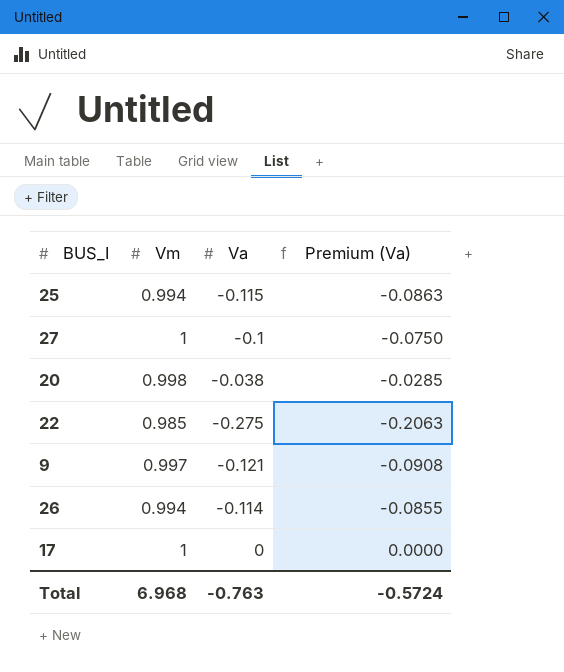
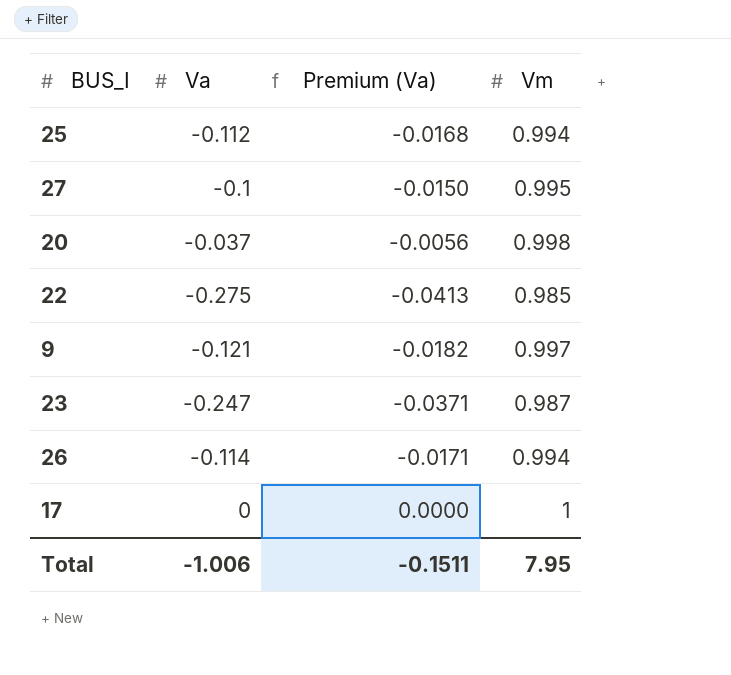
column Premium (Va) | formula: [Va] * 0.75 -> [Va] * 0.15
column Vm | position: 2 -> 4
25 | Va: -0.115 -> -0.112
27 | Vm: 1 -> 0.995
20 | Va: -0.038 -> -0.037
row 23: none -> -0.247 | -0.0371 | 0.987
Total | Va: -0.763 -> -1.006
Total | Premium (Va): -0.5724 -> -0.1511
Total | Vm: 6.968 -> 7.95

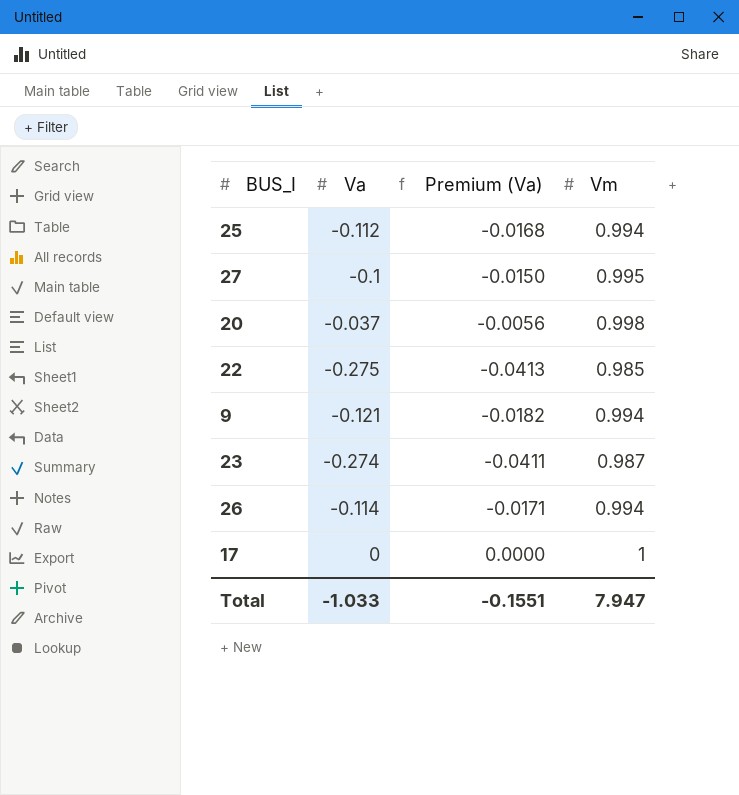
9 | Vm: 0.997 -> 0.994
23 | Va: -0.247 -> -0.274
23 | Premium (Va): -0.0371 -> -0.0411
Total | Va: -1.006 -> -1.033
Total | Premium (Va): -0.1511 -> -0.1551
Total | Vm: 7.95 -> 7.947

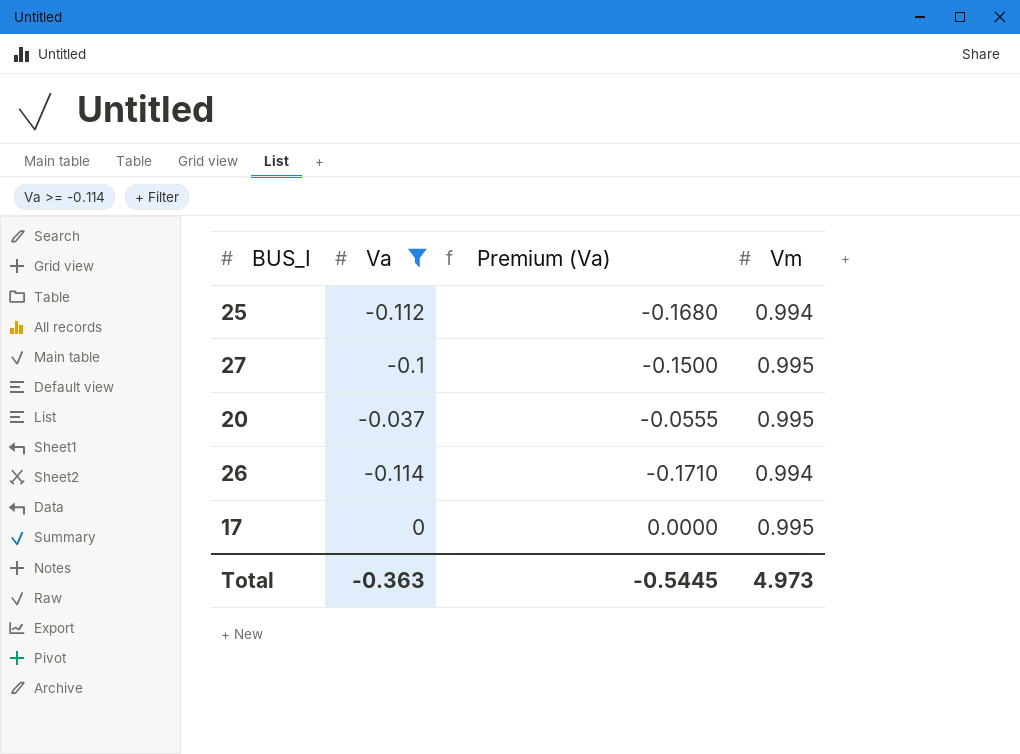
filter: none -> Va >= -0.114
column Premium (Va) | formula: [Va] * 0.15 -> [Va] * 1.5
20 | Vm: 0.998 -> 0.995
17 | Vm: 1 -> 0.995
Total | Va: -1.033 -> -0.363
Total | Premium (Va): -0.1551 -> -0.5445
Total | Vm: 7.947 -> 4.973

